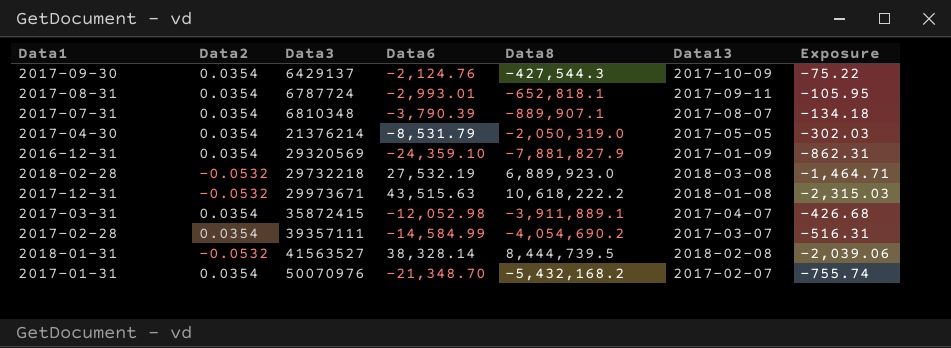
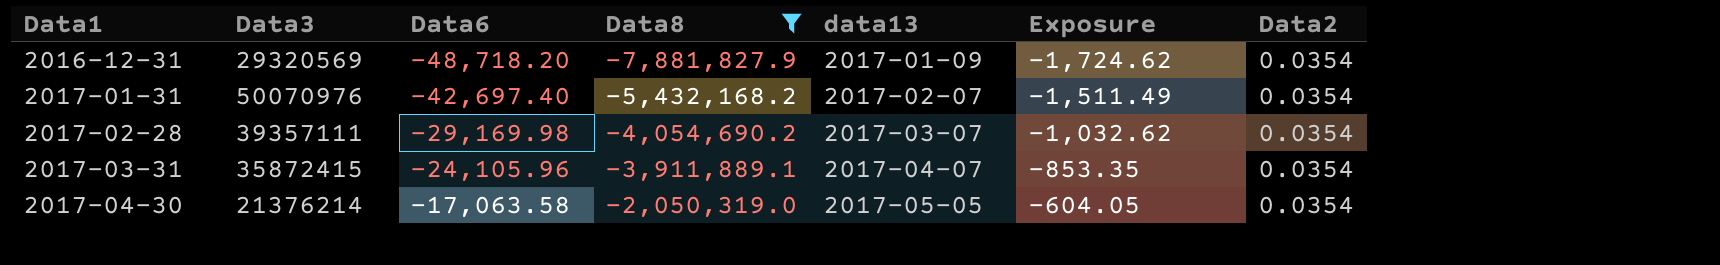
filter: none -> Data8 <= -2,050,319.0
row order: Data3 ascending -> Data1 ascending
column name: Data13 -> data13
column Data2 | position: 2 -> 7
2016-12-31 | Data6: -24,359.10 -> -48,718.20
2016-12-31 | Exposure: -862.31 -> -1,724.62
2017-01-31 | Data6: -21,348.70 -> -42,697.40
2017-01-31 | Exposure: -755.74 -> -1,511.49
2017-02-28 | Data6: -14,584.99 -> -29,169.98
2017-02-28 | Exposure: -516.31 -> -1,032.62
2017-03-31 | Data6: -12,052.98 -> -24,105.96
2017-03-31 | Exposure: -426.68 -> -853.35
2017-04-30 | Data6: -8,531.79 -> -17,063.58
2017-04-30 | Exposure: -302.03 -> -604.05

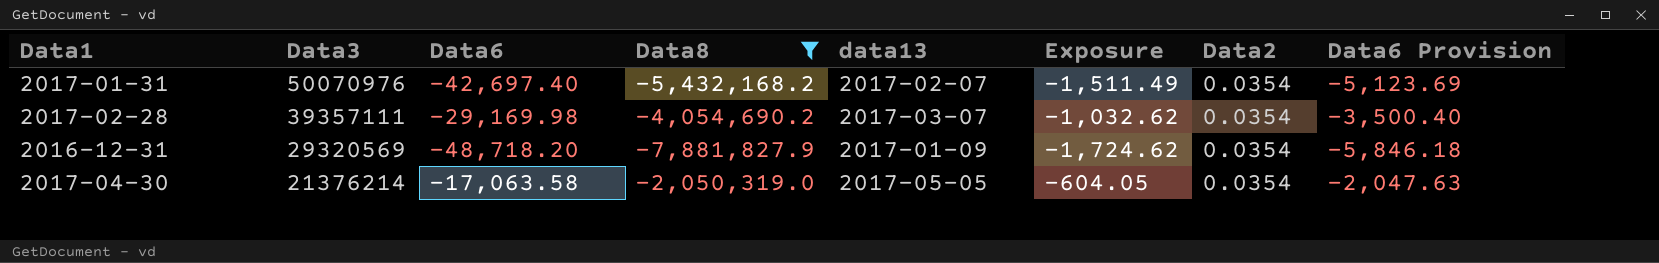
row order: Data1 ascending -> Data3 descending
column Data6 Provision | formula: none -> [Data6] * 0.12
row 2017-03-31: 35872415 | -24,105.96 | -3,911,889.1 | 2017-04-07 | -853.35 | 0.0354 -> none

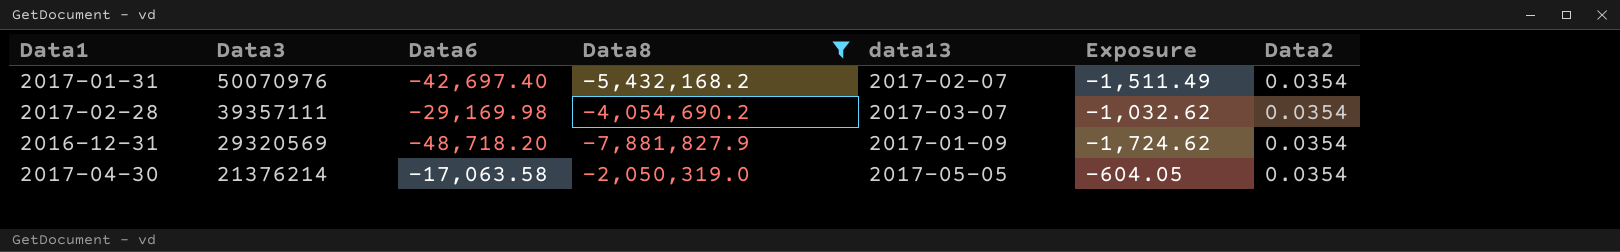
column Data6 Provision | formula: [Data6] * 0.12 -> none

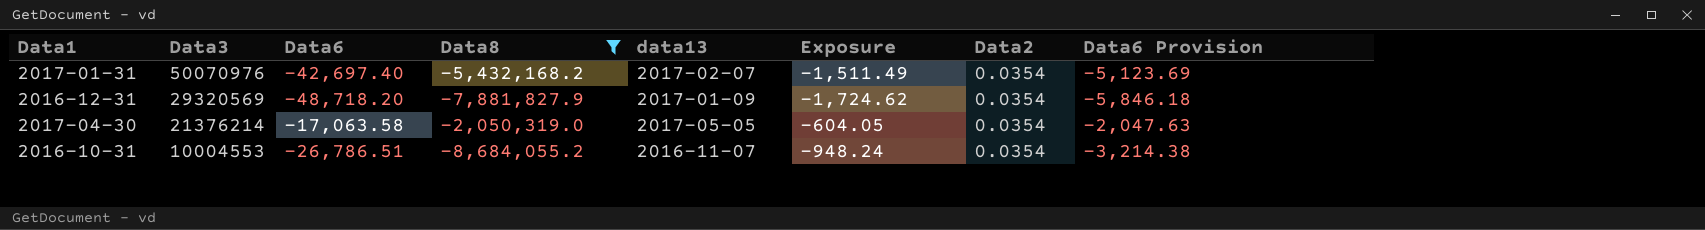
column Data6 Provision | formula: none -> [Data6] * 0.12
row 2017-02-28: 39357111 | -29,169.98 | -4,054,690.2 | 2017-03-07 | -1,032.62 | 0.0354 -> none
row 2016-10-31: none -> 10004553 | -26,786.51 | -8,684,055.2 | 2016-11-07 | -948.24 | 0.0354 | -3,214.38

